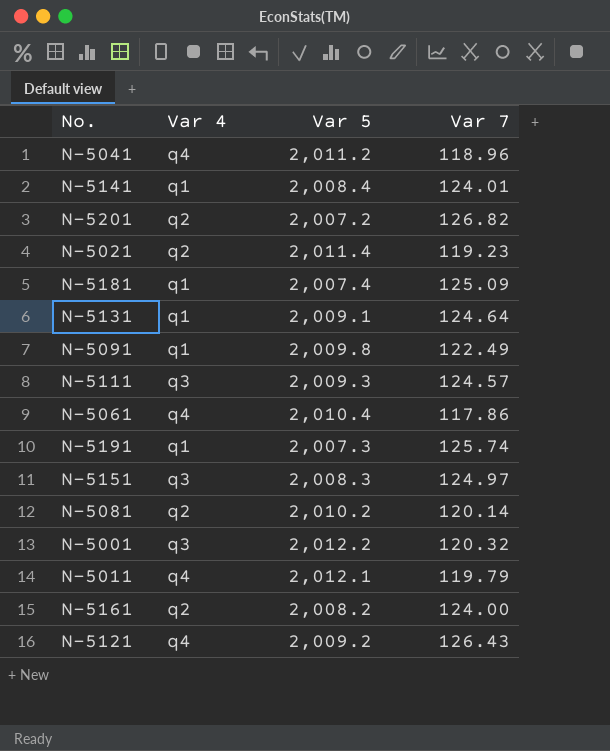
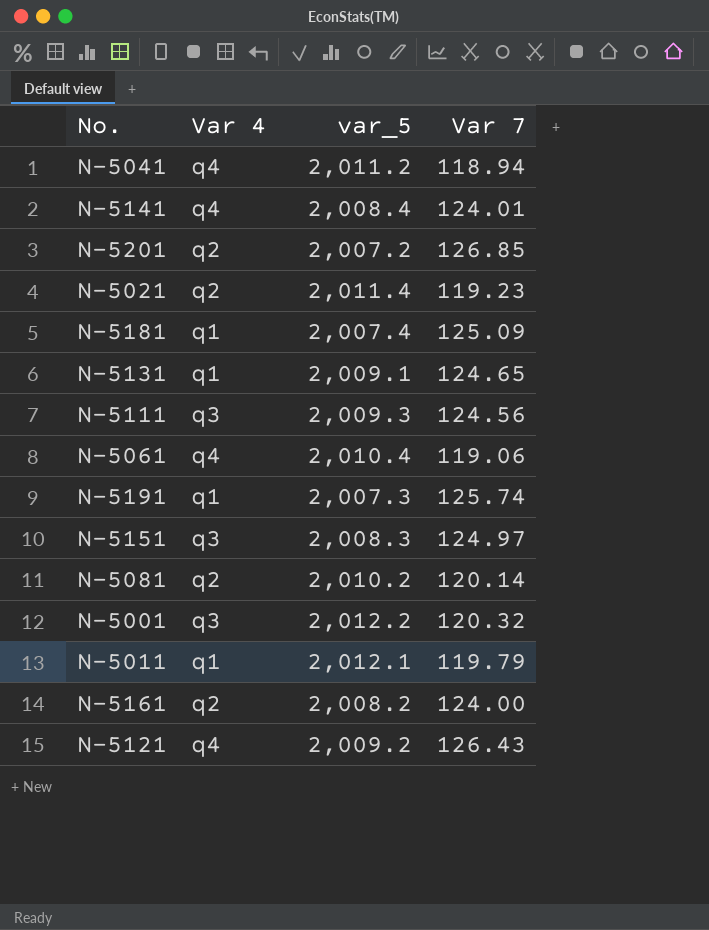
column name: Var 5 -> var_5
row N-5091: q1 | 2,009.8 | 122.49 -> none
N-5041 | Var 7: 118.96 -> 118.94
N-5141 | Var 4: q1 -> q4
N-5201 | Var 7: 126.82 -> 126.85
N-5131 | Var 7: 124.64 -> 124.65
N-5111 | Var 7: 124.57 -> 124.56
N-5061 | Var 7: 117.86 -> 119.06
N-5011 | Var 4: q4 -> q1

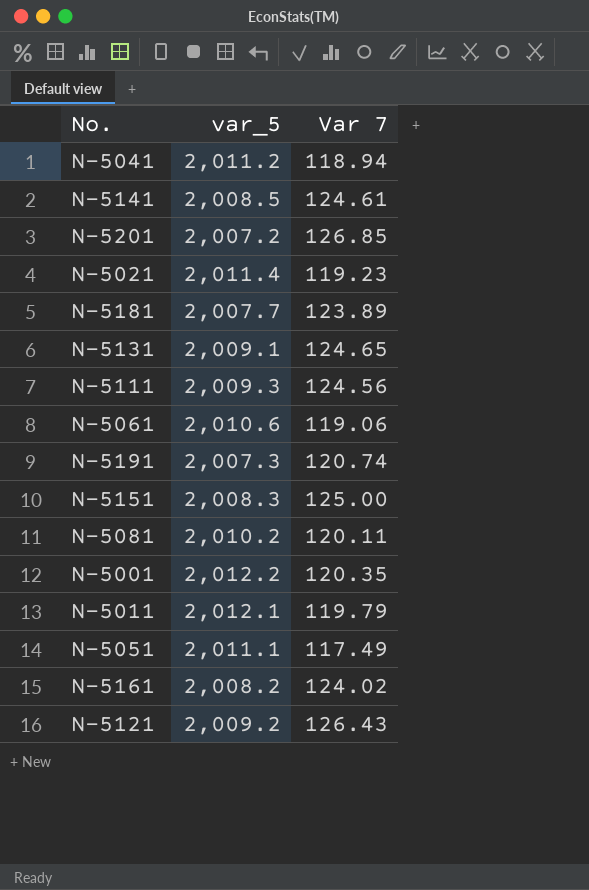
column Var 4 | position: 2 -> none
N-5141 | var_5: 2,008.4 -> 2,008.5
N-5141 | Var 7: 124.01 -> 124.61
N-5181 | var_5: 2,007.4 -> 2,007.7
N-5181 | Var 7: 125.09 -> 123.89
N-5061 | var_5: 2,010.4 -> 2,010.6
N-5191 | Var 7: 125.74 -> 120.74
N-5151 | Var 7: 124.97 -> 125.00
N-5081 | Var 7: 120.14 -> 120.11
N-5001 | Var 7: 120.32 -> 120.35
row N-5051: none -> 2,011.1 | 117.49
N-5161 | Var 7: 124.00 -> 124.02

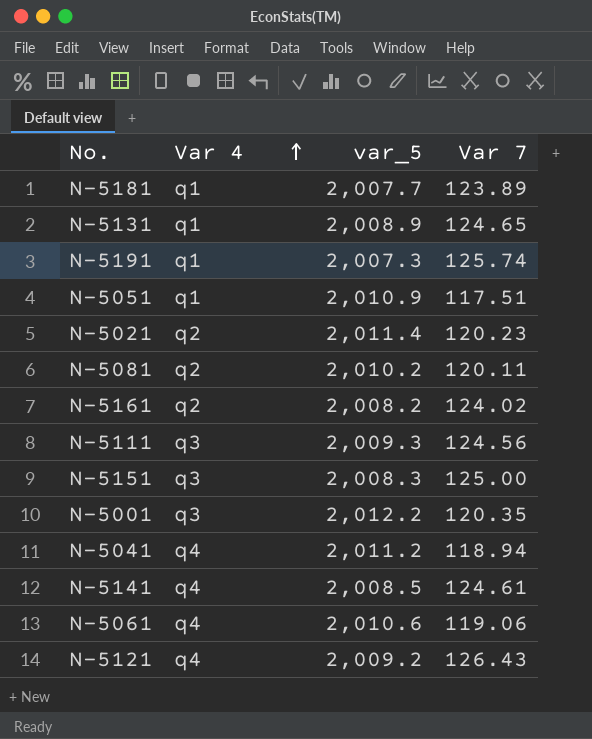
row order: none -> Var 4 ascending
column Var 4 | position: none -> 2
row N-5201: 2,007.2 | 126.85 -> none
row N-5011: 2,012.1 | 119.79 -> none
N-5131 | var_5: 2,009.1 -> 2,008.9
N-5191 | Var 7: 120.74 -> 125.74
N-5051 | var_5: 2,011.1 -> 2,010.9
N-5051 | Var 7: 117.49 -> 117.51
N-5021 | Var 7: 119.23 -> 120.23

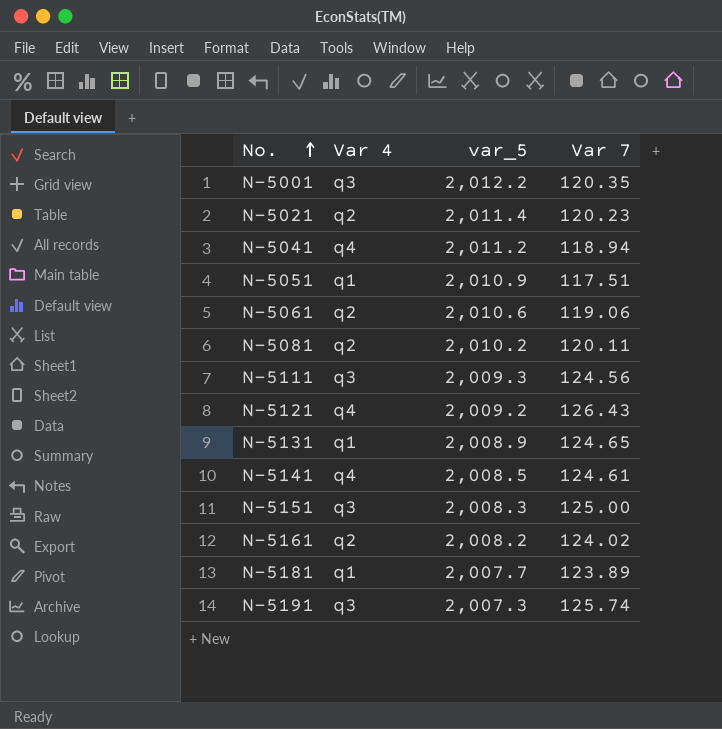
row order: Var 4 ascending -> No. ascending
N-5061 | Var 4: q4 -> q2
N-5191 | Var 4: q1 -> q3

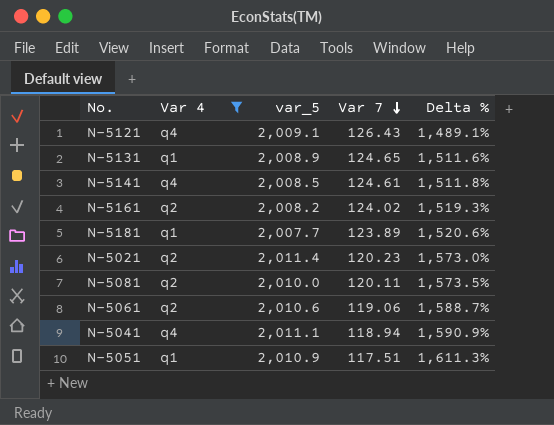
filter: none -> Var 4 != q3
row order: No. ascending -> Var 7 descending
column Delta % | formula: none -> ([var_5] - [Var 7]) / [Var 7]
N-5121 | var_5: 2,009.2 -> 2,009.1
N-5081 | var_5: 2,010.2 -> 2,010.0
N-5041 | var_5: 2,011.2 -> 2,011.1

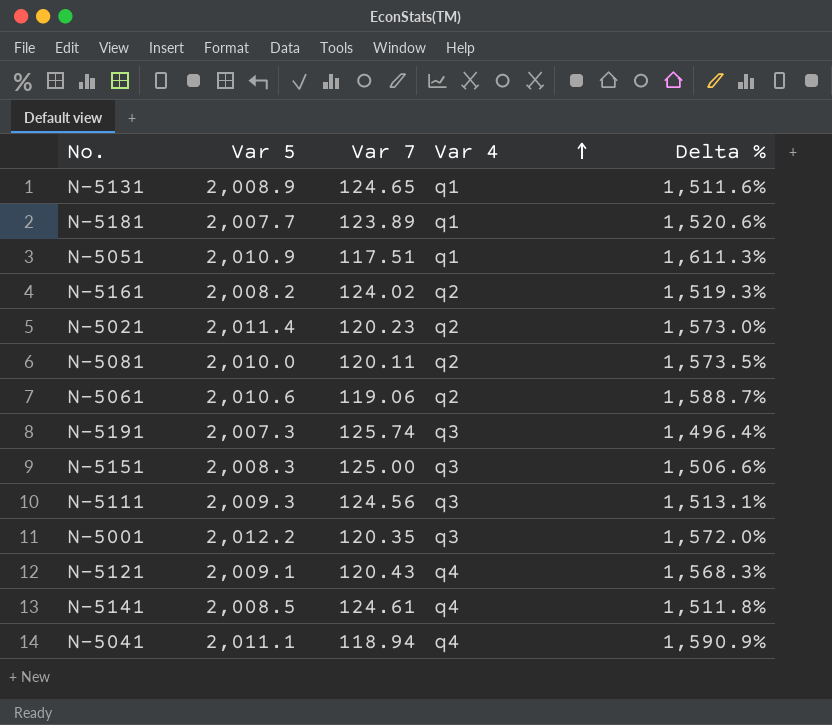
filter: Var 4 != q3 -> none
row order: Var 7 descending -> Var 4 ascending
column name: var_5 -> Var 5
column Var 4 | position: 2 -> 4
N-5121 | Var 7: 126.43 -> 120.43
N-5121 | Delta %: 1,489.1% -> 1,568.3%

